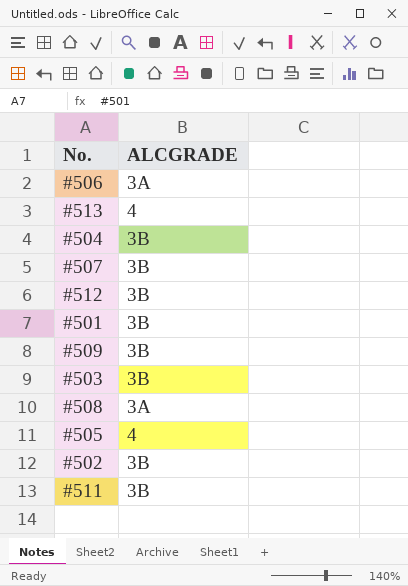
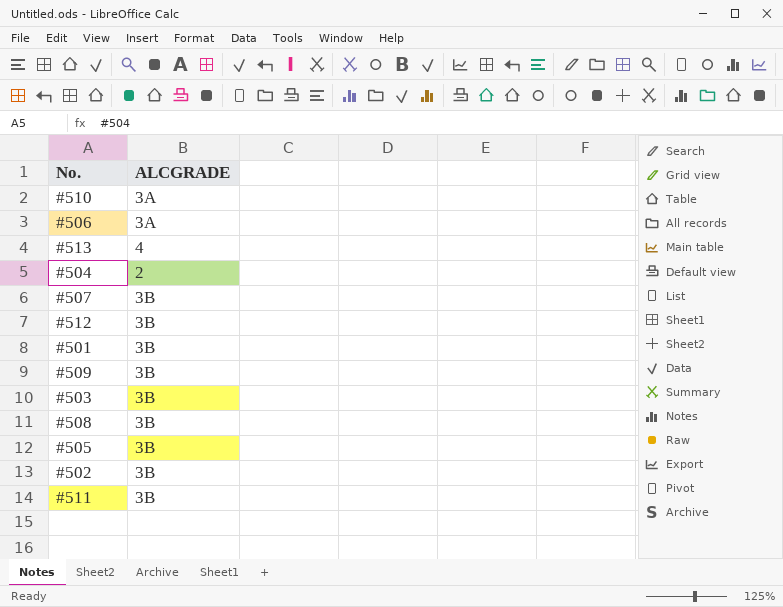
row #510: none -> 3A
#504 | ALCGRADE: 3B -> 2
#508 | ALCGRADE: 3A -> 3B
#505 | ALCGRADE: 4 -> 3B

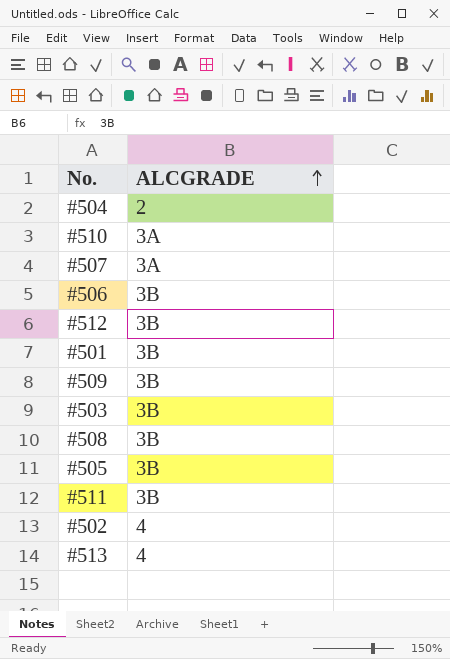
row order: none -> ALCGRADE ascending
#507 | ALCGRADE: 3B -> 3A
#506 | ALCGRADE: 3A -> 3B
#502 | ALCGRADE: 3B -> 4

